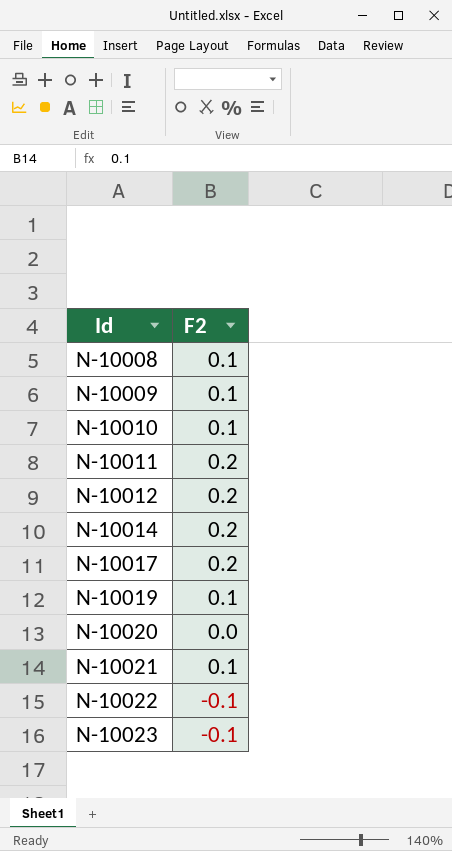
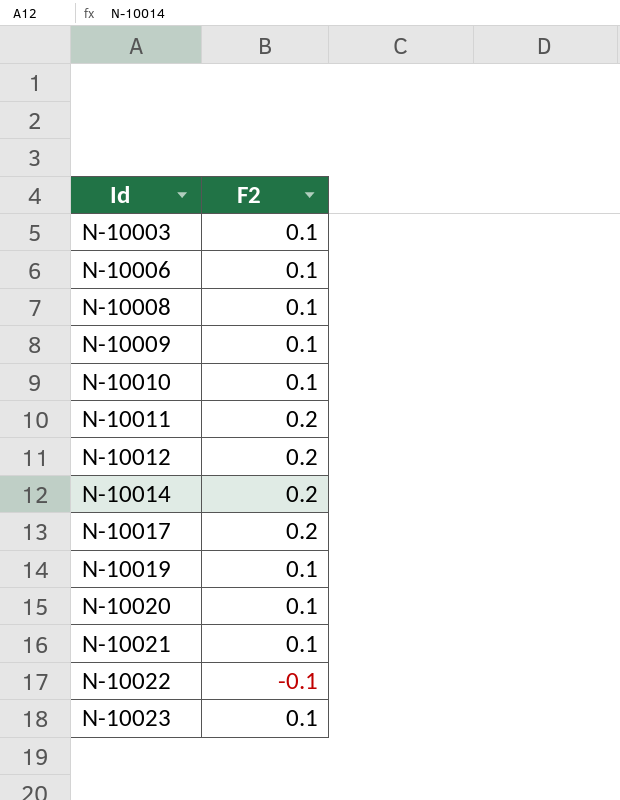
row N-10003: none -> 0.1
row N-10006: none -> 0.1
N-10020 | F2: 0.0 -> 0.1
N-10023 | F2: -0.1 -> 0.1

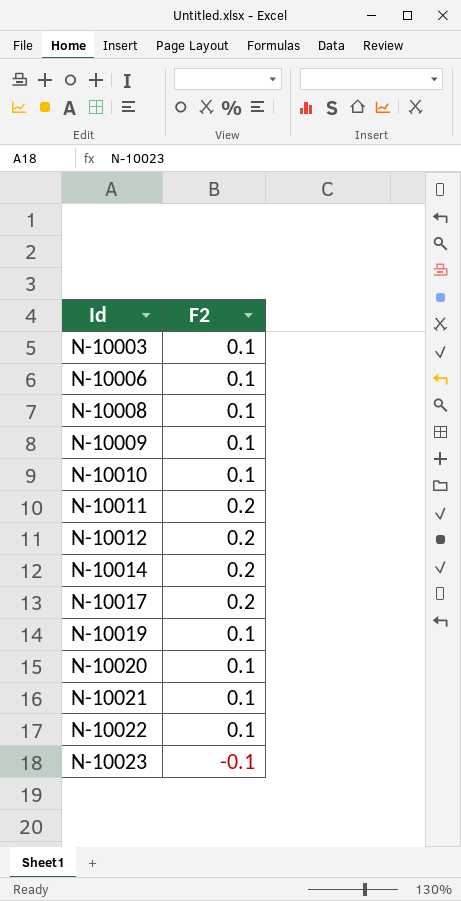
N-10022 | F2: -0.1 -> 0.1
N-10023 | F2: 0.1 -> -0.1

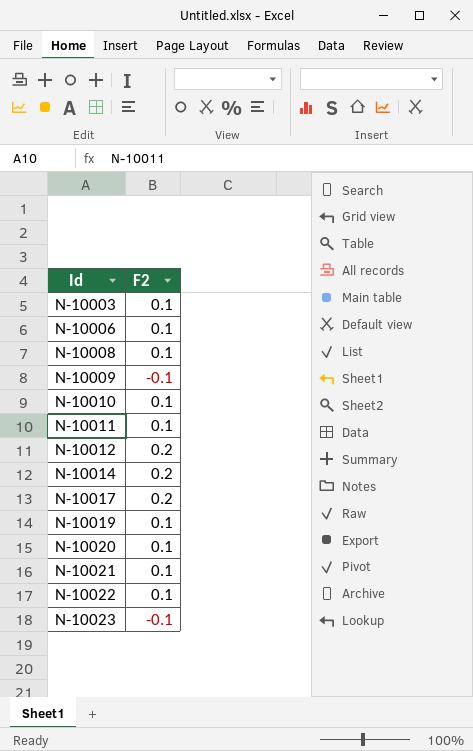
N-10009 | F2: 0.1 -> -0.1
N-10011 | F2: 0.2 -> 0.1

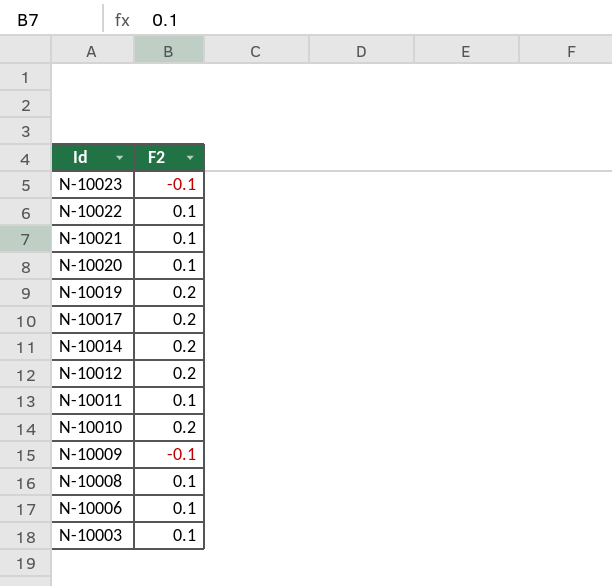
row order: Id ascending -> Id descending
N-10019 | F2: 0.1 -> 0.2
N-10010 | F2: 0.1 -> 0.2

